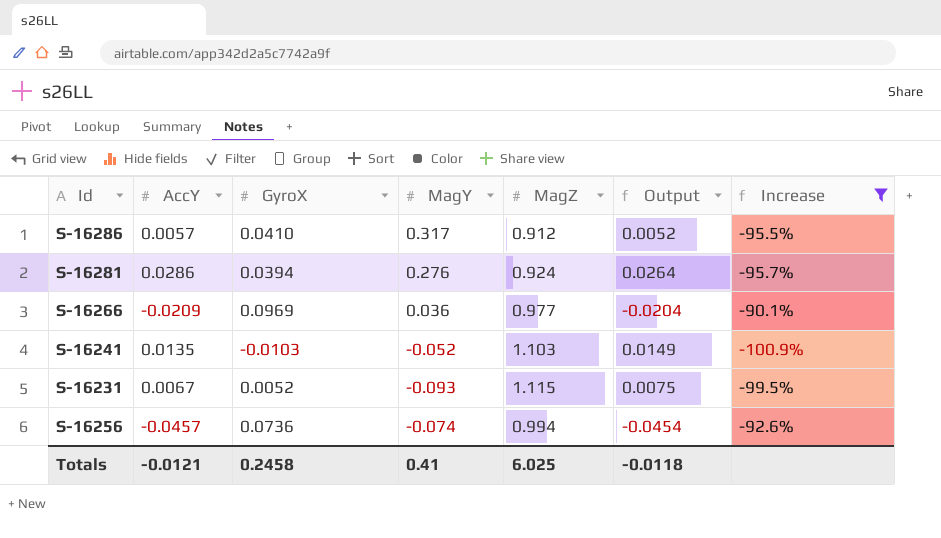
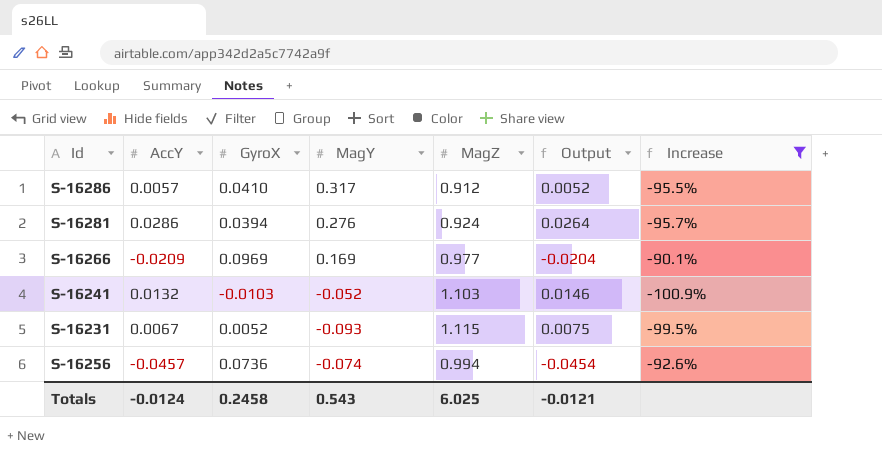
S-16266 | MagY: 0.036 -> 0.169
S-16241 | AccY: 0.0135 -> 0.0132
S-16241 | Output: 0.0149 -> 0.0146
Totals | AccY: -0.0121 -> -0.0124
Totals | MagY: 0.41 -> 0.543
Totals | Output: -0.0118 -> -0.0121

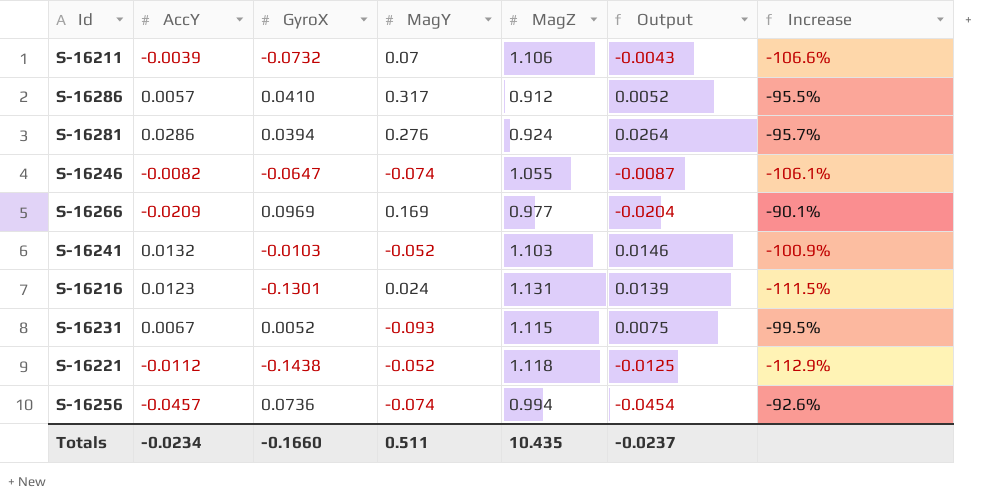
filter: Increase >= -100.9% -> none
Totals | AccY: -0.0124 -> -0.0234
Totals | GyroX: 0.2458 -> -0.1660
Totals | MagY: 0.543 -> 0.511
Totals | MagZ: 6.025 -> 10.435
Totals | Output: -0.0121 -> -0.0237

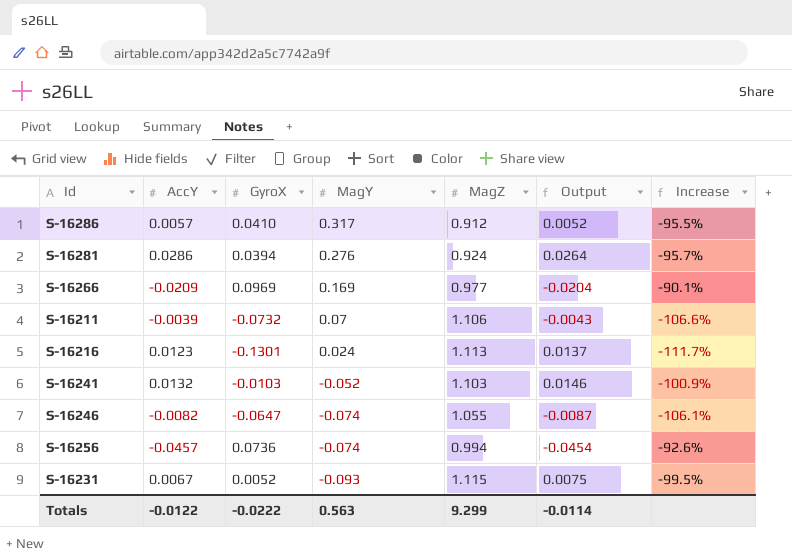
row order: none -> MagY descending
row S-16221: -0.0112 | -0.1438 | -0.052 | 1.118 | -0.0125 | -112.9% -> none
S-16216 | MagZ: 1.131 -> 1.113
S-16216 | Output: 0.0139 -> 0.0137
S-16216 | Increase: -111.5% -> -111.7%
Totals | AccY: -0.0234 -> -0.0122
Totals | GyroX: -0.1660 -> -0.0222
Totals | MagY: 0.511 -> 0.563
Totals | MagZ: 10.435 -> 9.299
Totals | Output: -0.0237 -> -0.0114

